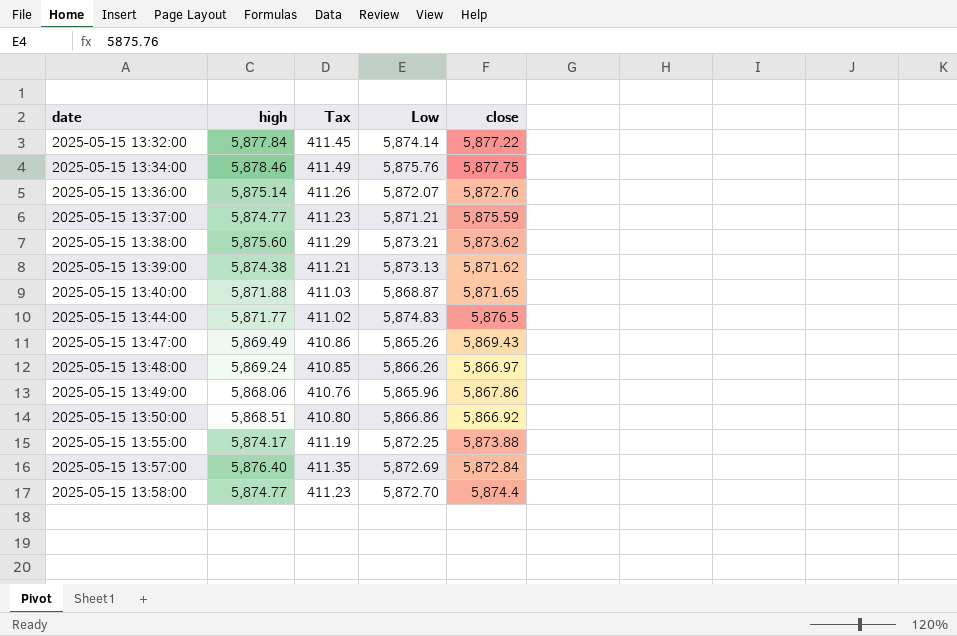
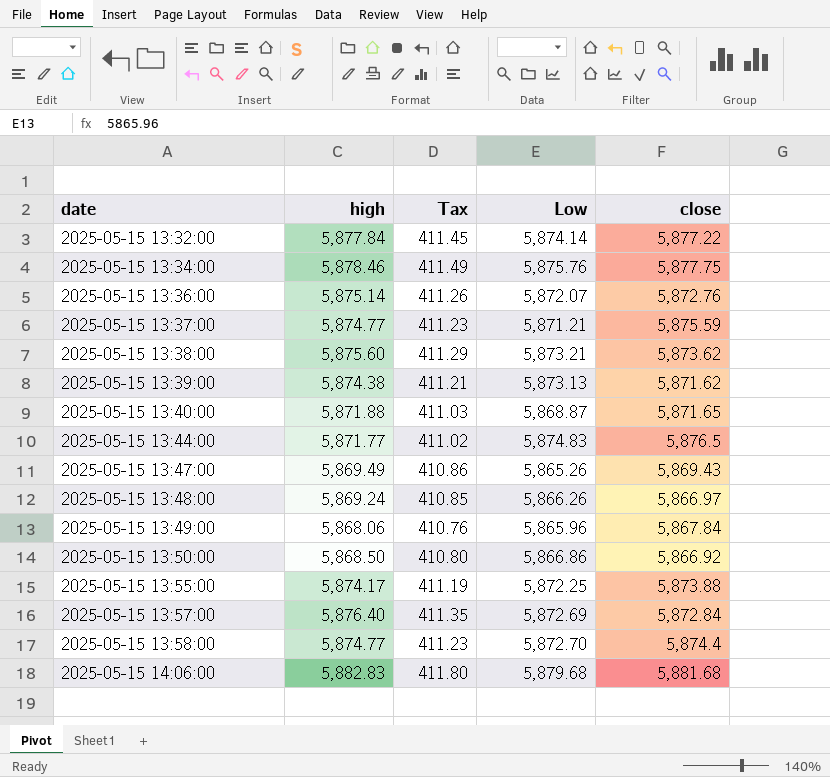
2025-05-15 13:49:00 | close: 5,867.86 -> 5,867.84
2025-05-15 13:50:00 | high: 5,868.51 -> 5,868.50
row 2025-05-15 14:06:00: none -> 5,882.83 | 411.80 | 5,879.68 | 5,881.68

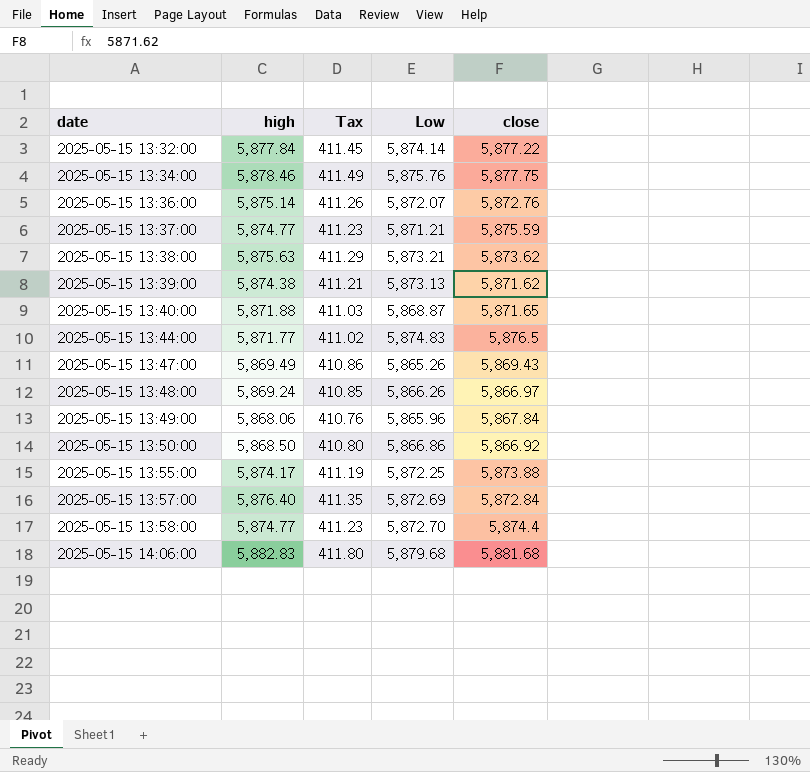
2025-05-15 13:38:00 | high: 5,875.60 -> 5,875.63

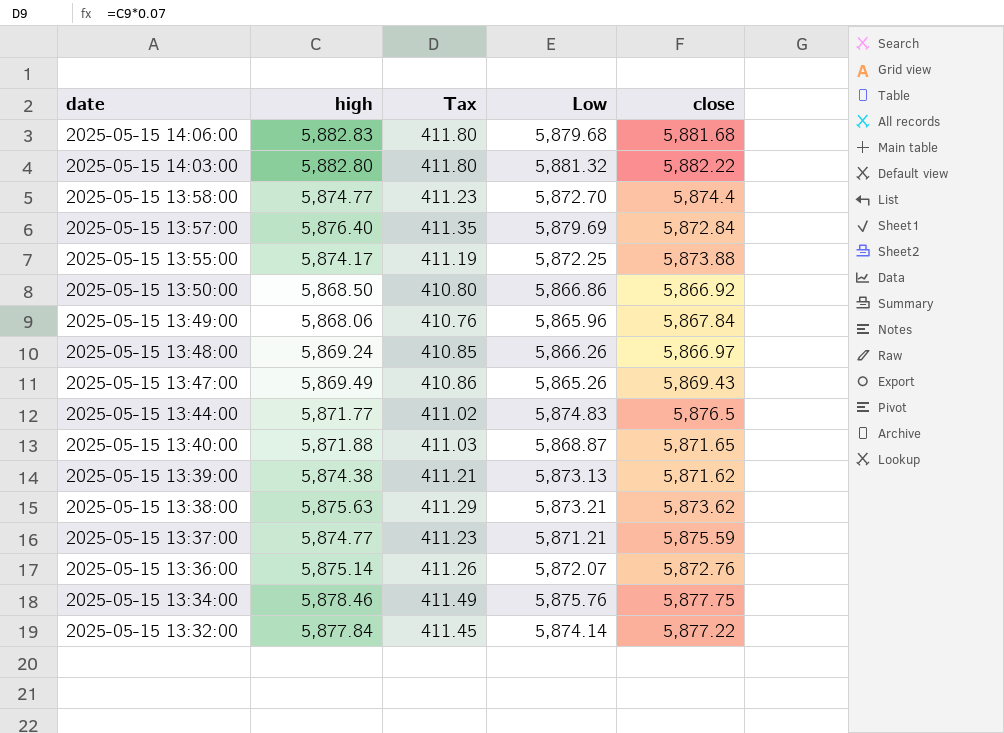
row order: date ascending -> date descending
row 2025-05-15 14:03:00: none -> 5,882.80 | 411.80 | 5,881.32 | 5,882.22
2025-05-15 13:57:00 | Low: 5,872.69 -> 5,879.69

